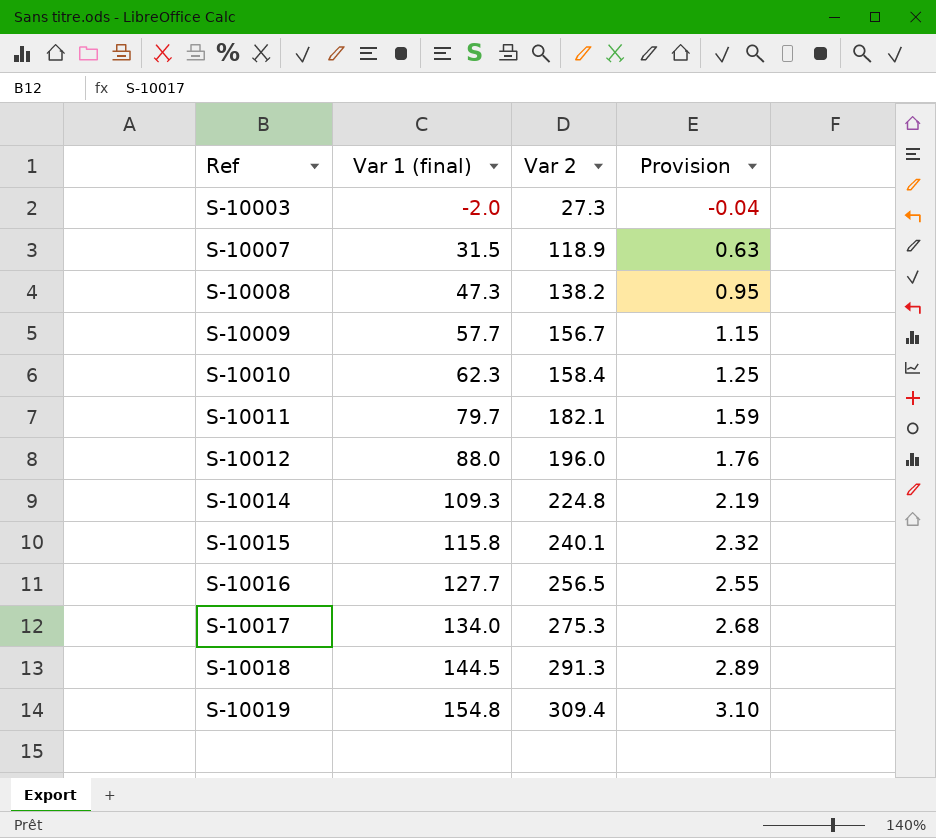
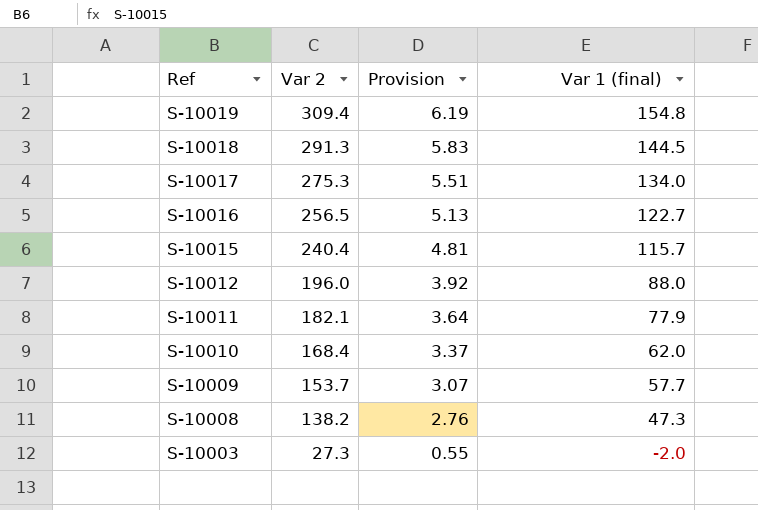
row order: Ref ascending -> Ref descending
column Provision | formula: [Var 1 (final)] * 0.02 -> [Var 2] * 0.02
column Var 1 (final) | position: 2 -> 4
row S-10007: 31.5 | 118.9 | 0.63 -> none
row S-10014: 109.3 | 224.8 | 2.19 -> none
S-10016 | Var 1 (final): 127.7 -> 122.7
S-10015 | Var 2: 240.1 -> 240.4
S-10015 | Var 1 (final): 115.8 -> 115.7
S-10011 | Var 1 (final): 79.7 -> 77.9
S-10010 | Var 2: 158.4 -> 168.4
S-10010 | Var 1 (final): 62.3 -> 62.0
S-10009 | Var 2: 156.7 -> 153.7

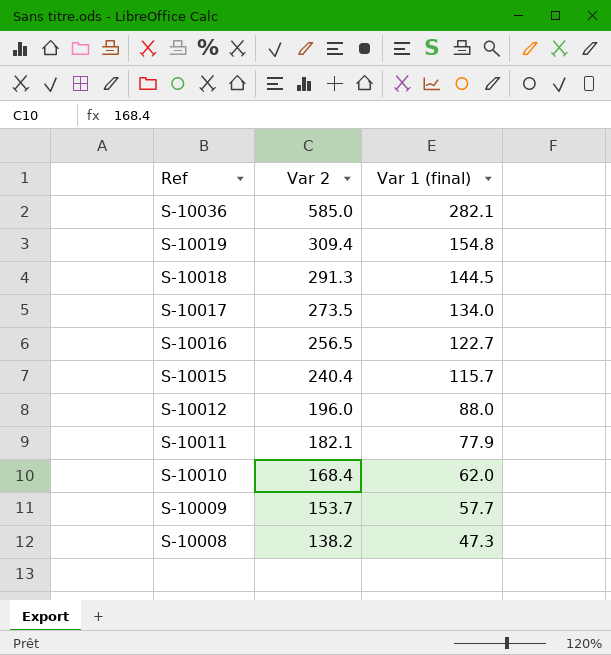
column Provision | formula: [Var 2] * 0.02 -> none
row S-10003: 27.3 | 0.55 | -2.0 -> none
row S-10036: none -> 585.0 | 282.1
S-10017 | Var 2: 275.3 -> 273.5

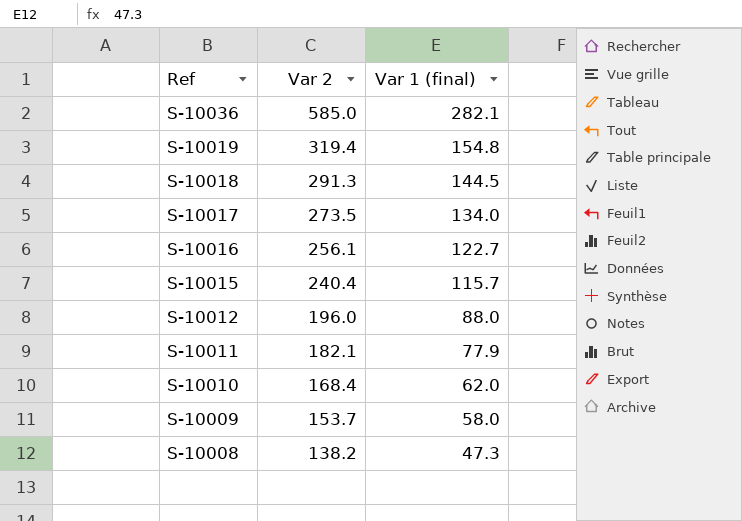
S-10019 | Var 2: 309.4 -> 319.4
S-10016 | Var 2: 256.5 -> 256.1
S-10009 | Var 1 (final): 57.7 -> 58.0

